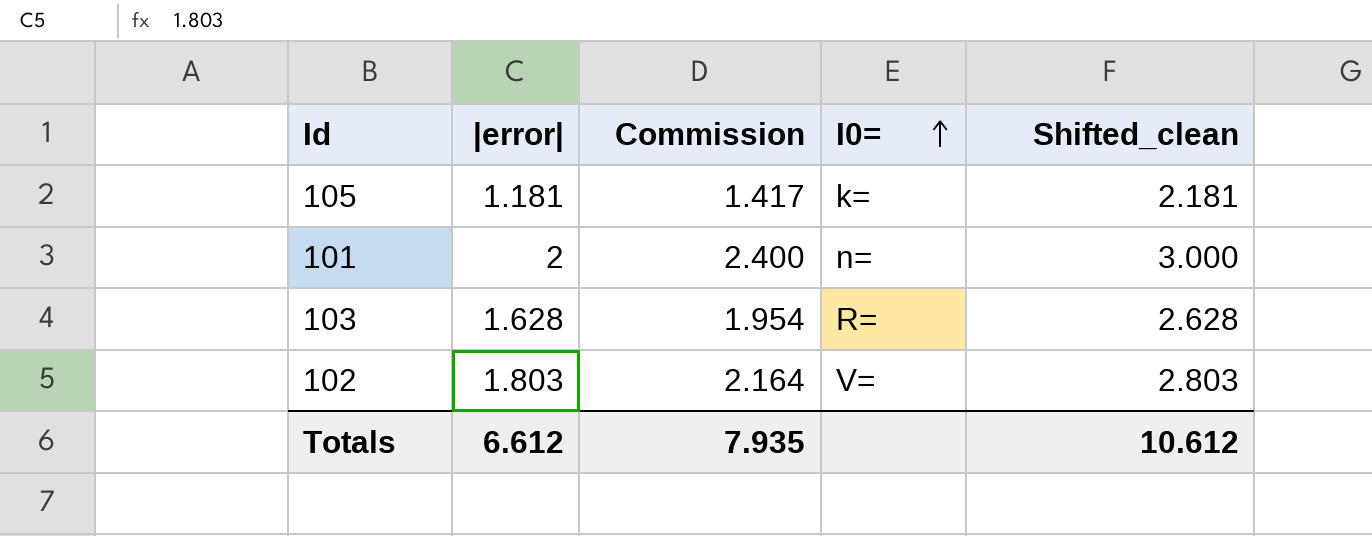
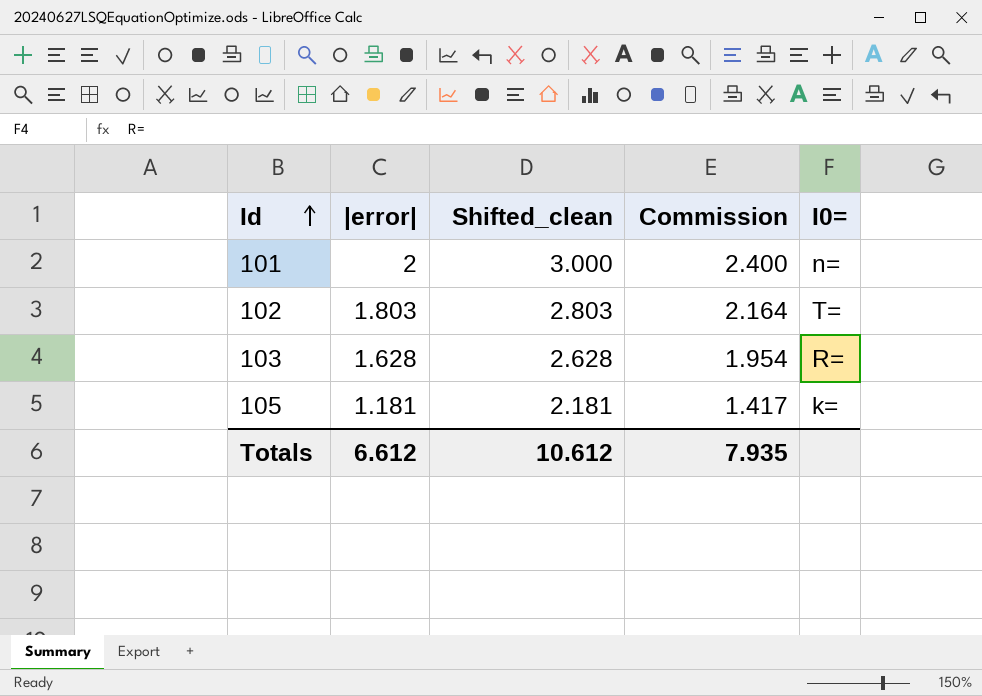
row order: I0= ascending -> Id ascending
column Shifted_clean | position: 5 -> 3
102 | I0=: V= -> T=

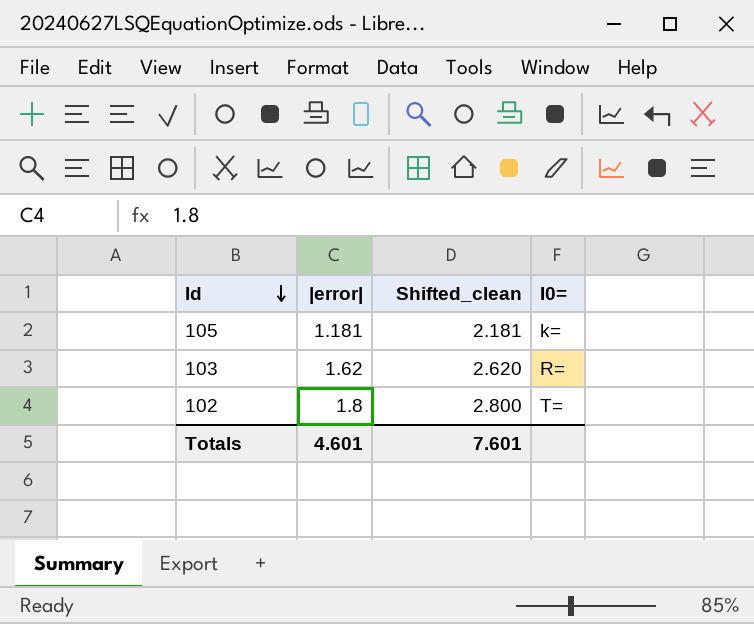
row order: Id ascending -> Id descending
column Commission | formula: [|error|] * 1.2 -> none
row 101: 2 | 3.000 | 2.400 | n= -> none
103 | |error|: 1.628 -> 1.62
103 | Shifted_clean: 2.628 -> 2.620
102 | |error|: 1.803 -> 1.8
102 | Shifted_clean: 2.803 -> 2.800
Totals | |error|: 6.612 -> 4.601
Totals | Shifted_clean: 10.612 -> 7.601

